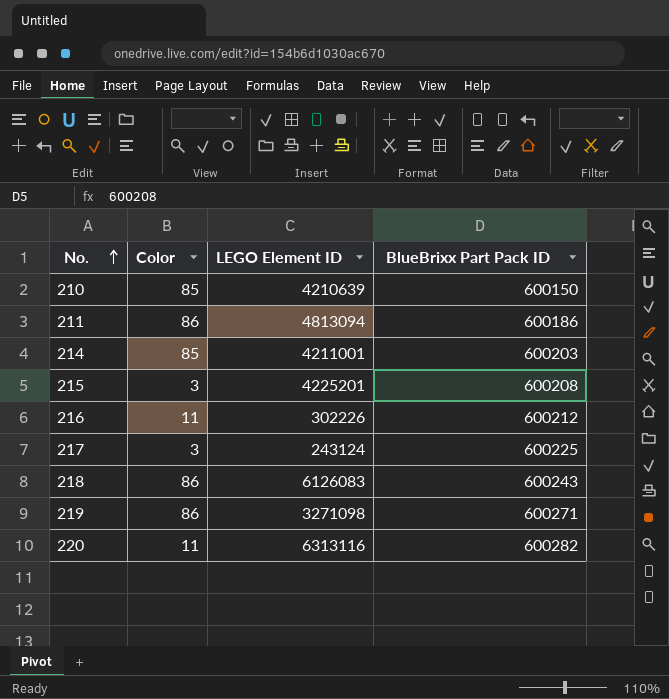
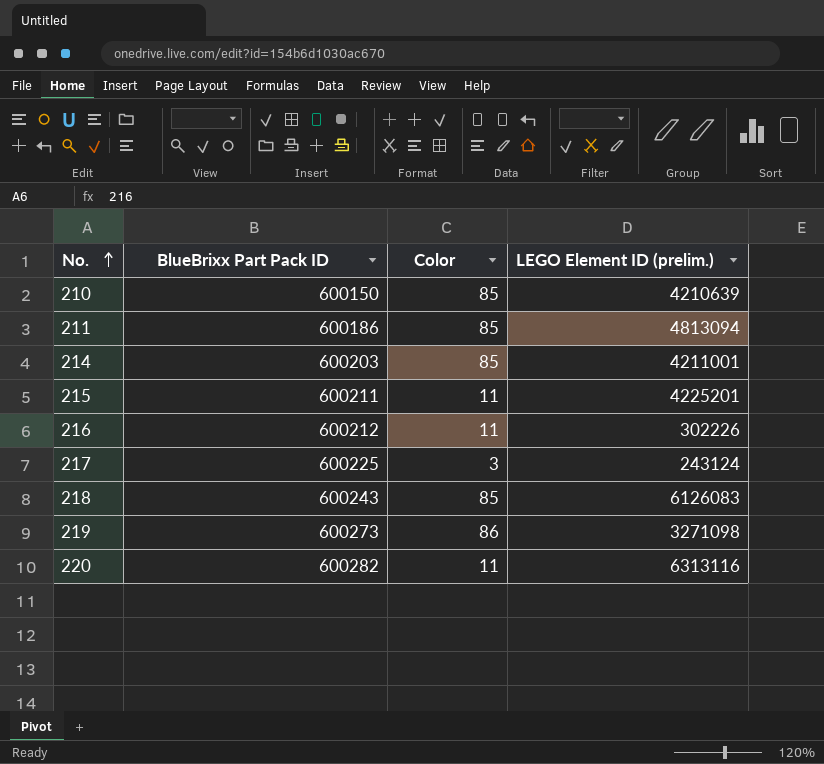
column BlueBrixx Part Pack ID | position: 4 -> 2
column name: LEGO Element ID -> LEGO Element ID (prelim.)
211 | Color: 86 -> 85
215 | BlueBrixx Part Pack ID: 600208 -> 600211
215 | Color: 3 -> 11
218 | Color: 86 -> 85
219 | BlueBrixx Part Pack ID: 600271 -> 600273

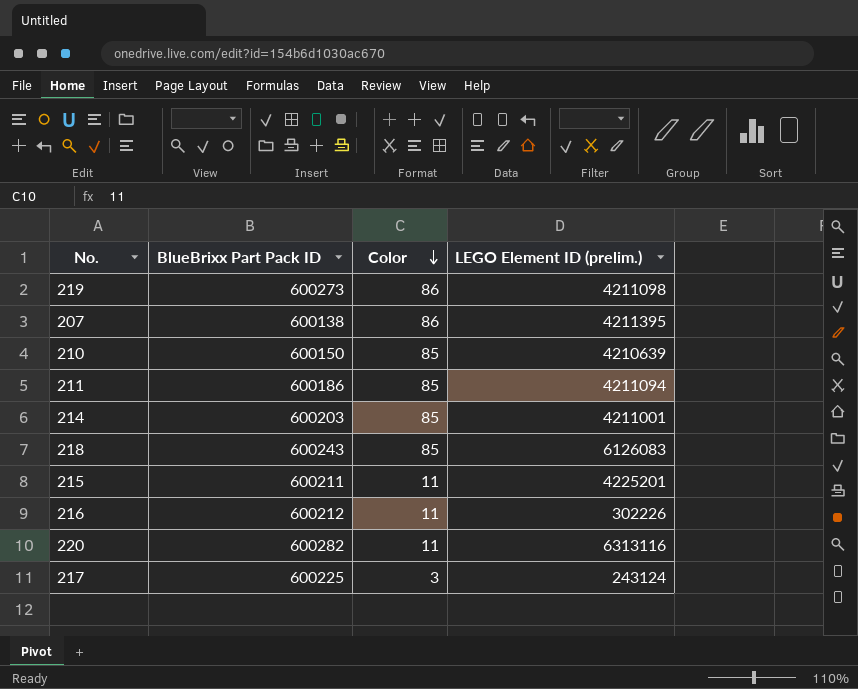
row order: No. ascending -> Color descending
219 | LEGO Element ID (prelim.): 3271098 -> 4211098
row 207: none -> 600138 | 86 | 4211395
211 | LEGO Element ID (prelim.): 4813094 -> 4211094

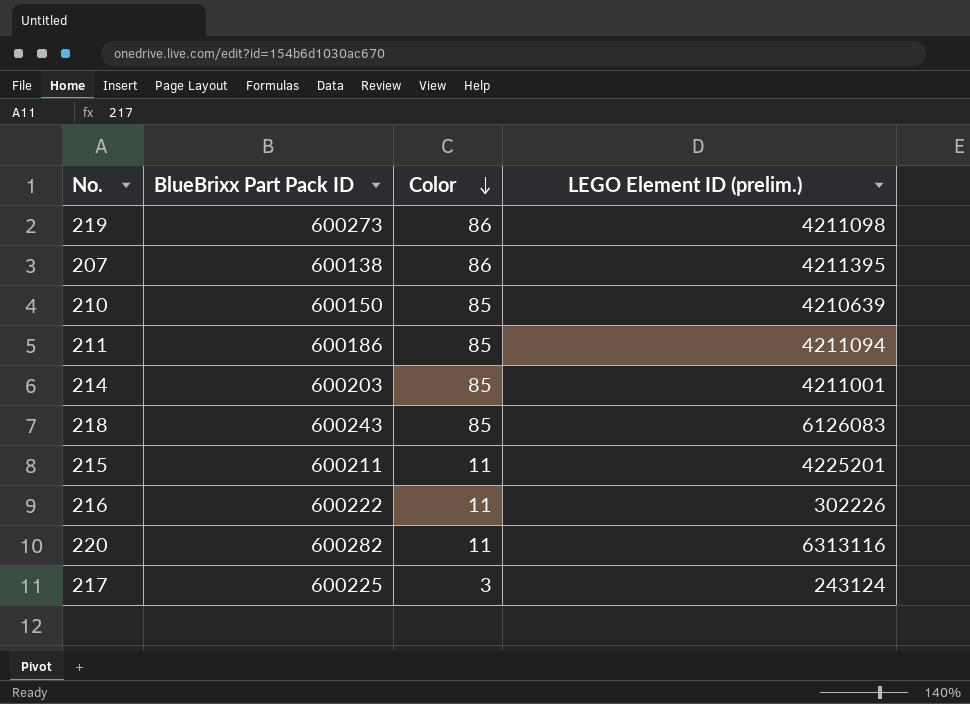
216 | BlueBrixx Part Pack ID: 600212 -> 600222

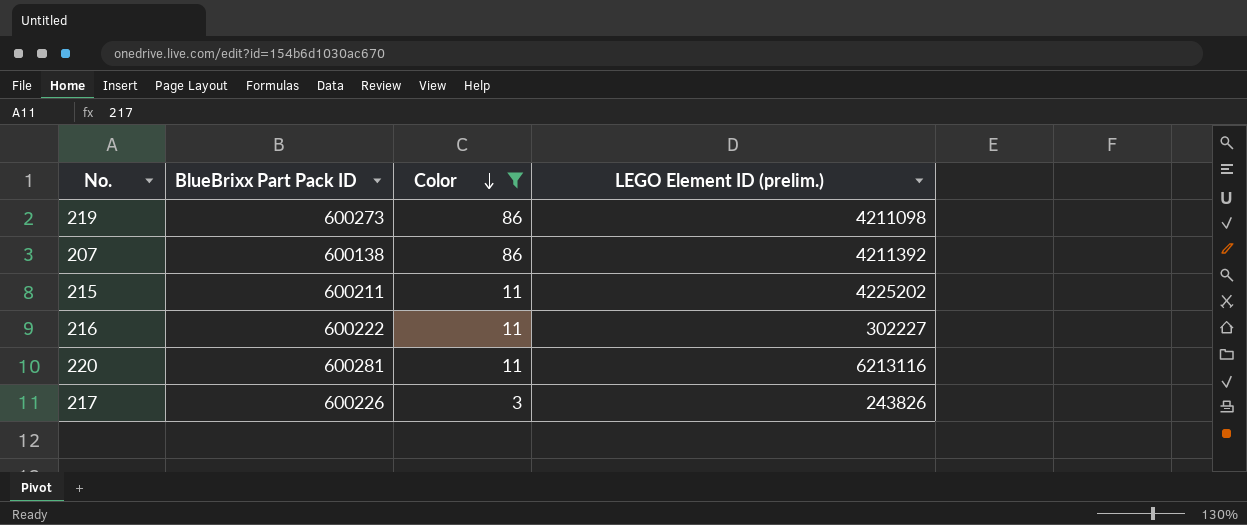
filter: none -> Color != 85
207 | LEGO Element ID (prelim.): 4211395 -> 4211392
215 | LEGO Element ID (prelim.): 4225201 -> 4225202
216 | LEGO Element ID (prelim.): 302226 -> 302227
220 | BlueBrixx Part Pack ID: 600282 -> 600281
220 | LEGO Element ID (prelim.): 6313116 -> 6213116
217 | BlueBrixx Part Pack ID: 600225 -> 600226
217 | LEGO Element ID (prelim.): 243124 -> 243826

